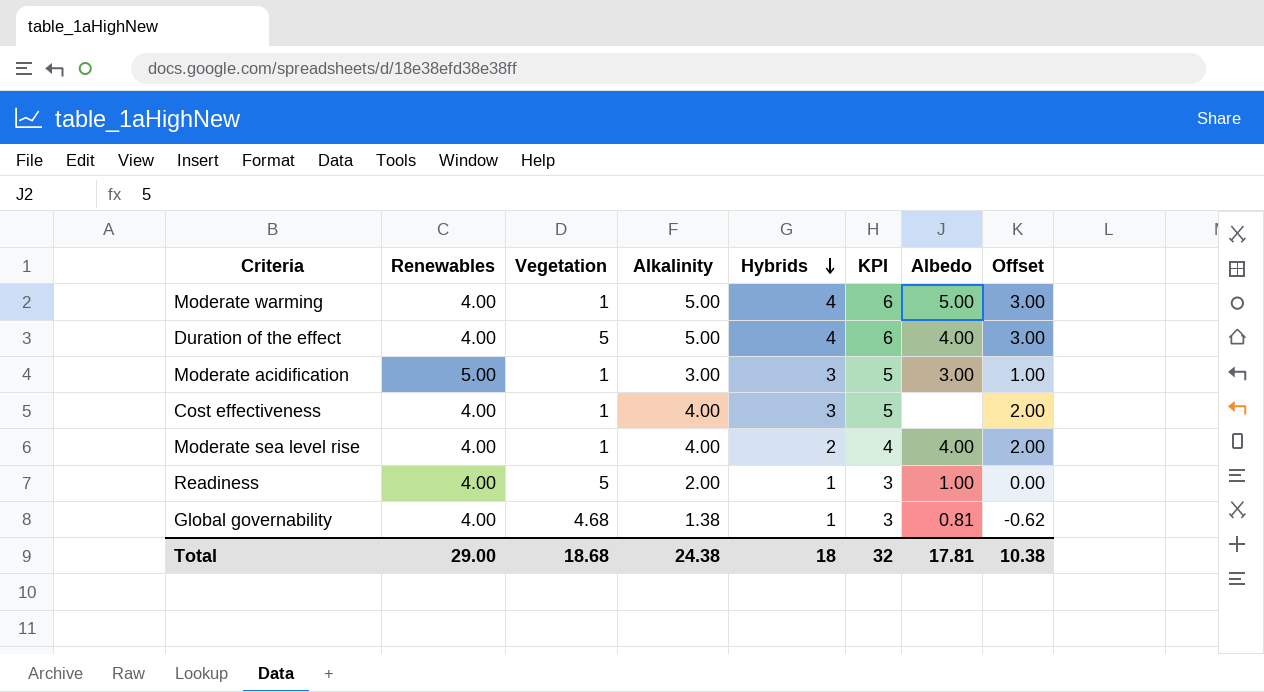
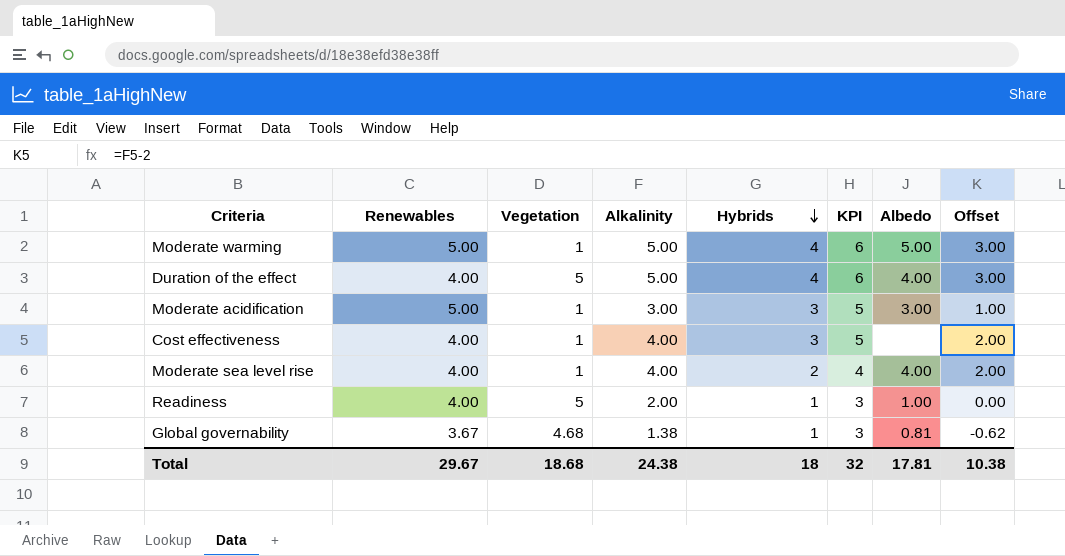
Moderate warming | Renewables: 4.00 -> 5.00
Global governability | Renewables: 4.00 -> 3.67
Total | Renewables: 29.00 -> 29.67

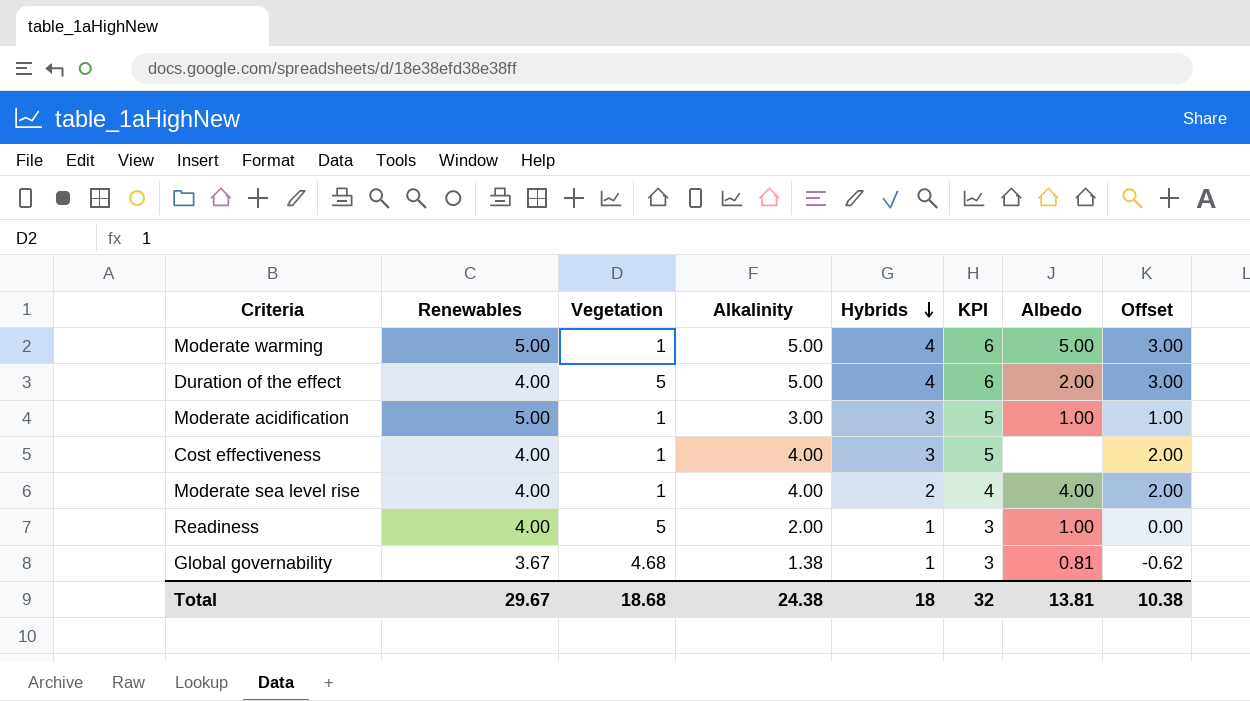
Duration of the effect | Albedo: 4.00 -> 2.00
Moderate acidification | Albedo: 3.00 -> 1.00
Total | Albedo: 17.81 -> 13.81

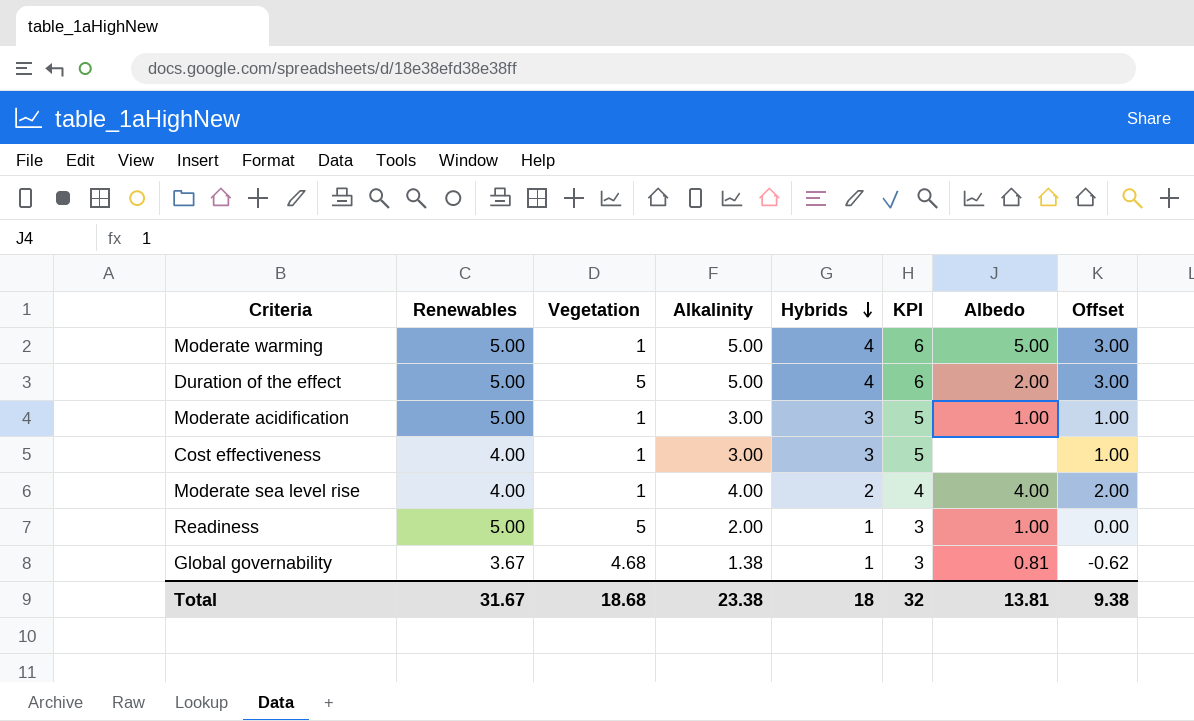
Duration of the effect | Renewables: 4.00 -> 5.00
Cost effectiveness | Alkalinity: 4.00 -> 3.00
Cost effectiveness | Offset: 2.00 -> 1.00
Readiness | Renewables: 4.00 -> 5.00
Total | Renewables: 29.67 -> 31.67
Total | Alkalinity: 24.38 -> 23.38
Total | Offset: 10.38 -> 9.38

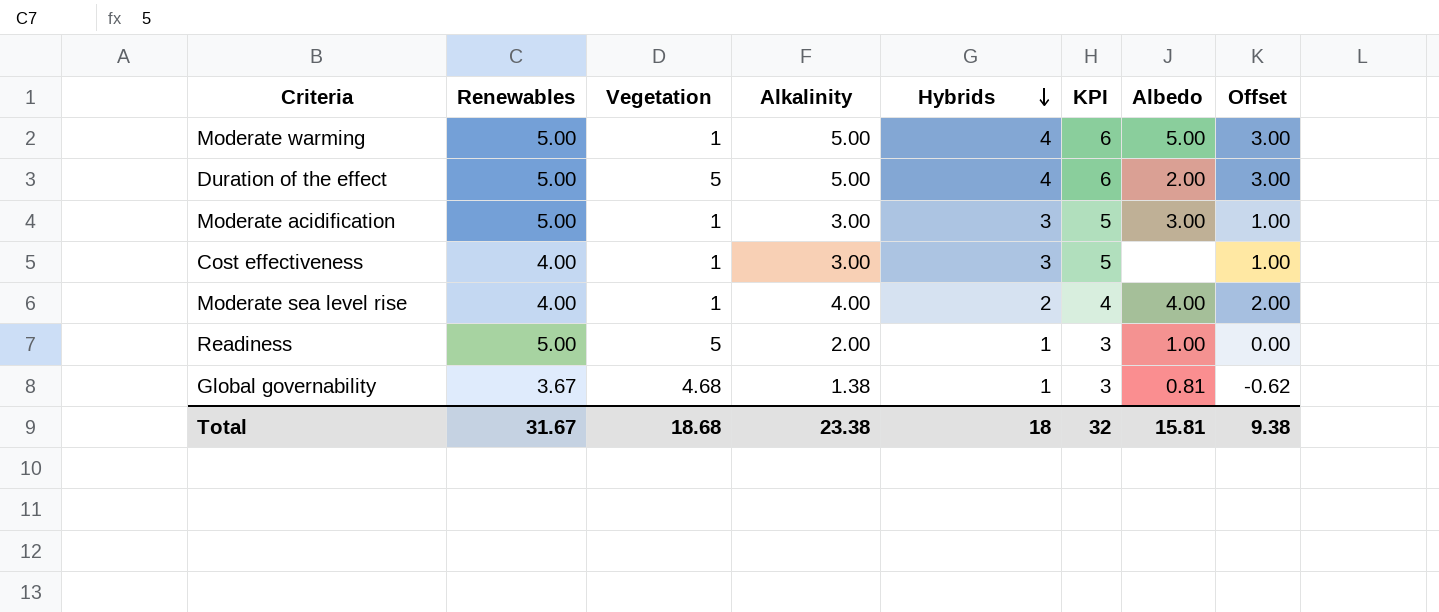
Moderate acidification | Albedo: 1.00 -> 3.00
Total | Albedo: 13.81 -> 15.81

